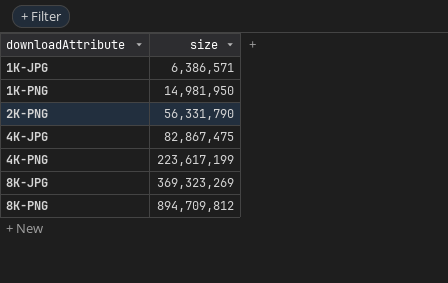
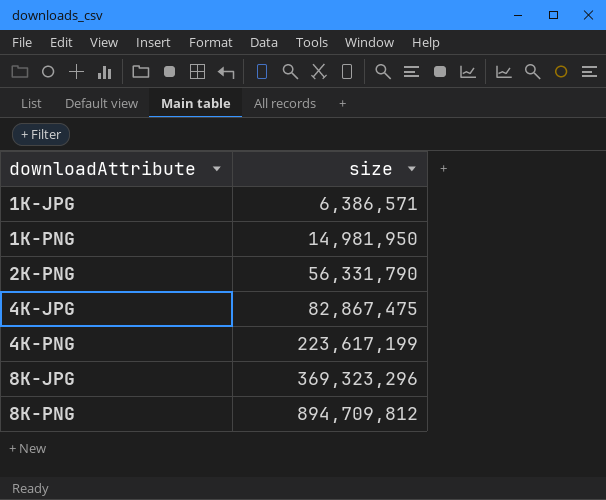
8K-JPG | size: 369,323,269 -> 369,323,296

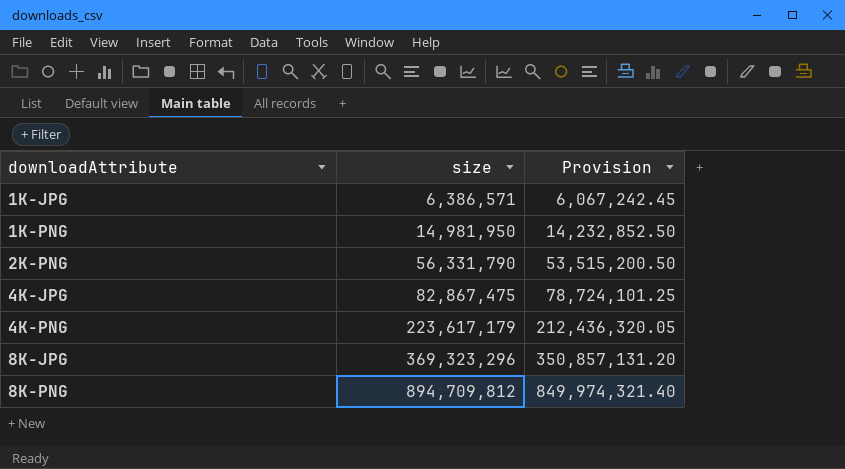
column Provision | formula: none -> [size] * 0.95
4K-PNG | size: 223,617,199 -> 223,617,179

